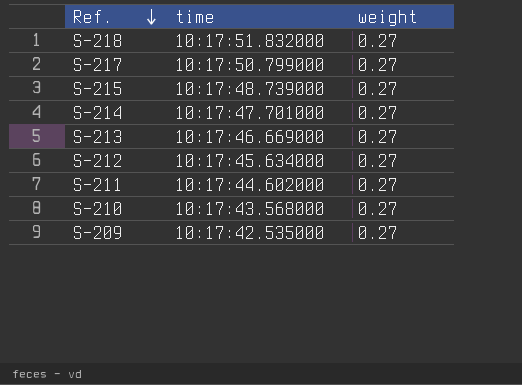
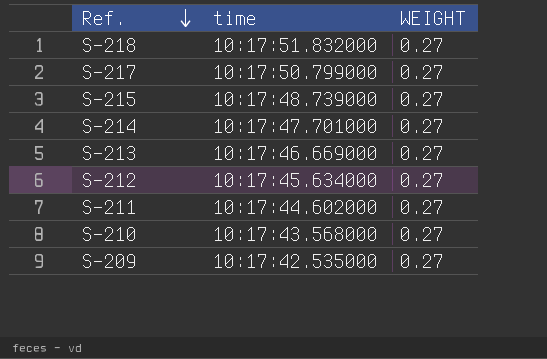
column name: weight -> WEIGHT

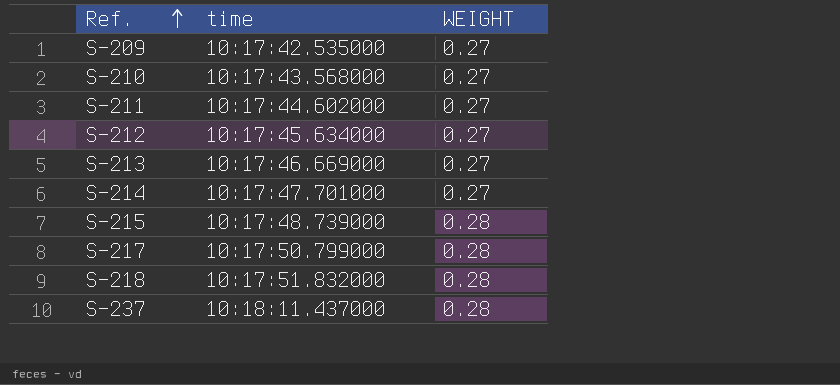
row order: Ref. descending -> Ref. ascending
S-215 | WEIGHT: 0.27 -> 0.28
S-217 | WEIGHT: 0.27 -> 0.28
S-218 | WEIGHT: 0.27 -> 0.28
row S-237: none -> 10:18:11.437000 | 0.28

